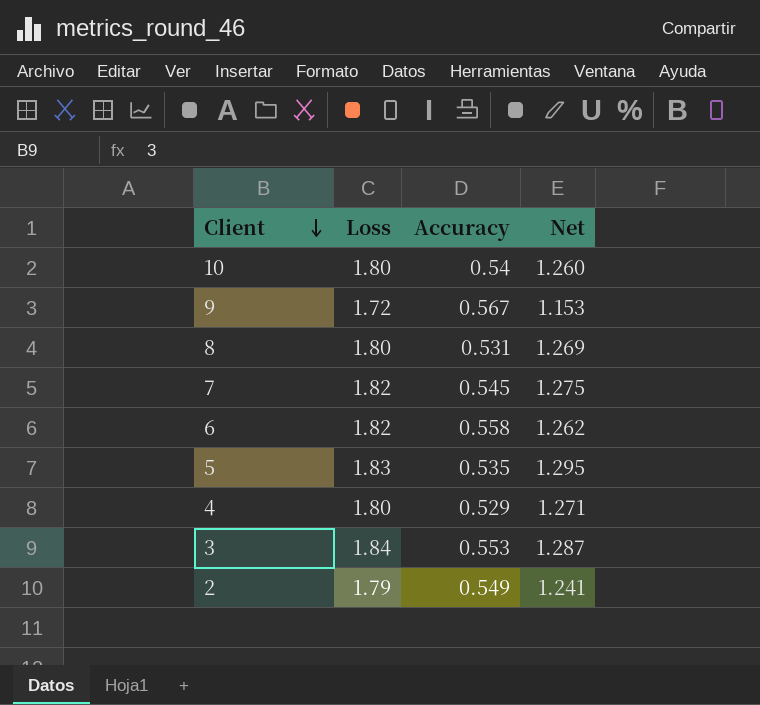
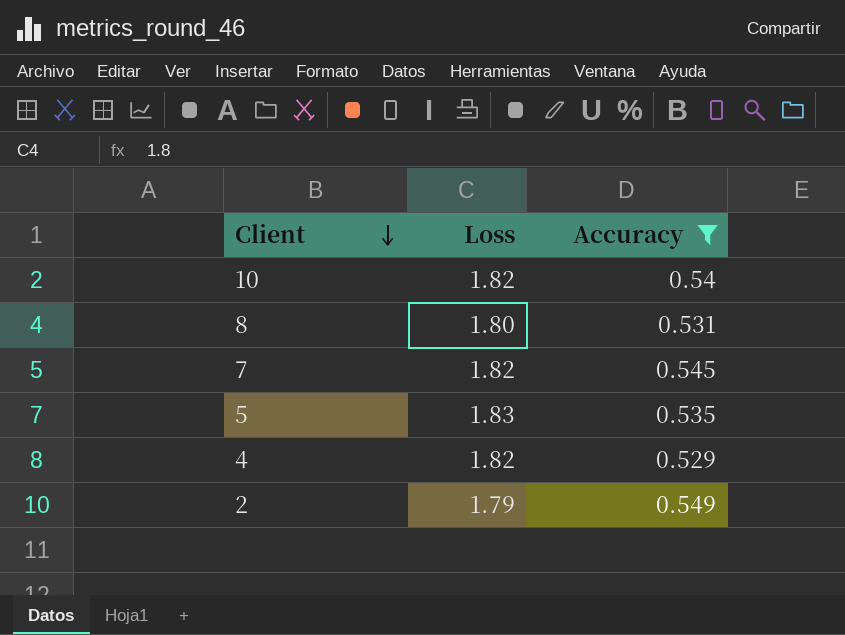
filter: none -> Accuracy <= 0.549
column Net | formula: [Loss] - [Accuracy] -> none
10 | Loss: 1.80 -> 1.82
4 | Loss: 1.80 -> 1.82

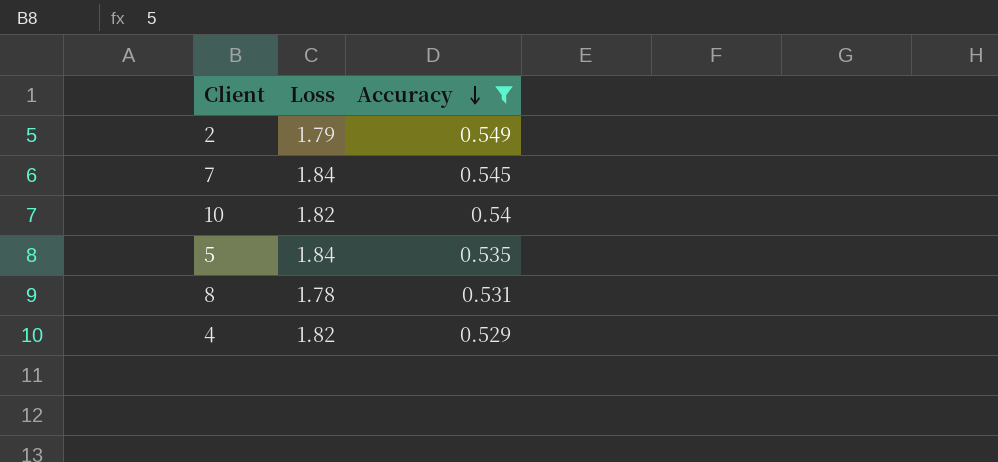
row order: Client descending -> Accuracy descending
7 | Loss: 1.82 -> 1.84
5 | Loss: 1.83 -> 1.84
8 | Loss: 1.80 -> 1.78

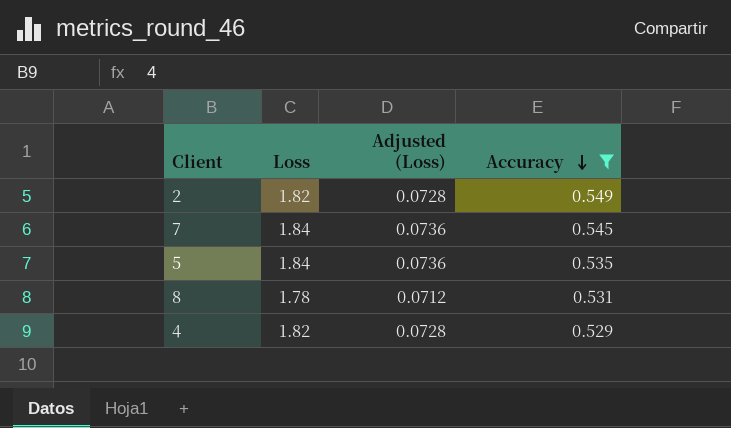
column Adjusted (Loss) | formula: none -> [Loss] * 0.04
row 10: 1.82 | 0.54 -> none
2 | Loss: 1.79 -> 1.82

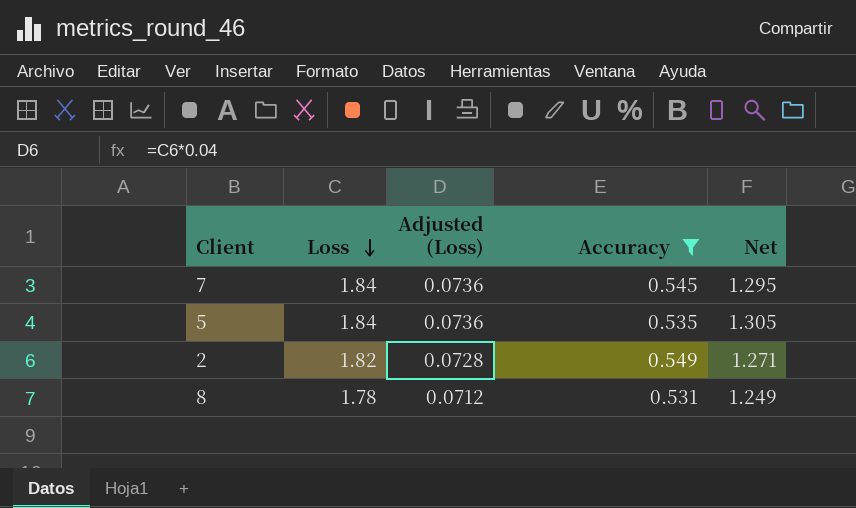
row order: Accuracy descending -> Loss descending
column Net | formula: none -> [Loss] - [Accuracy]
row 4: 1.82 | 0.0728 | 0.529 -> none

